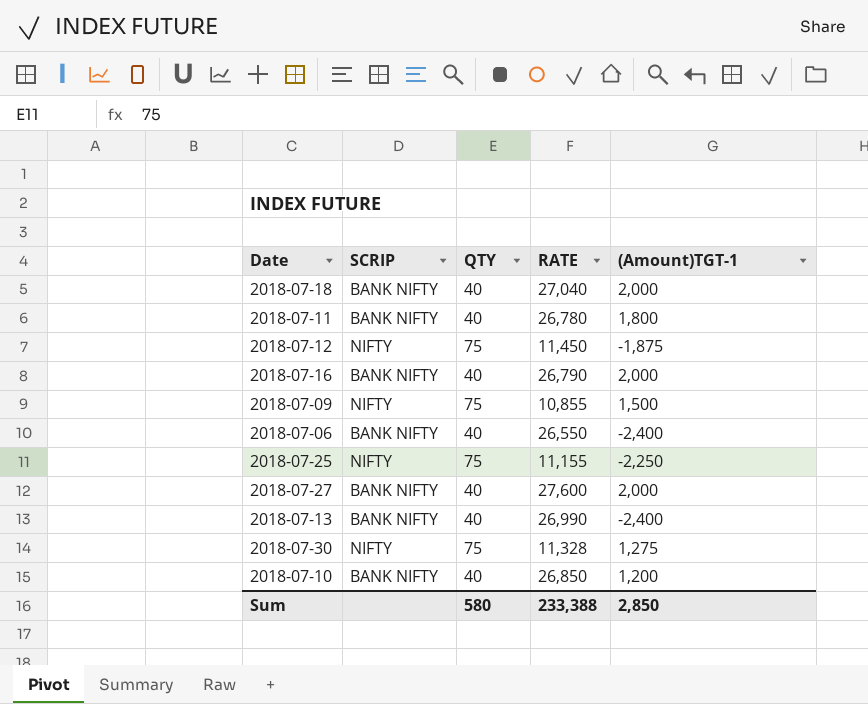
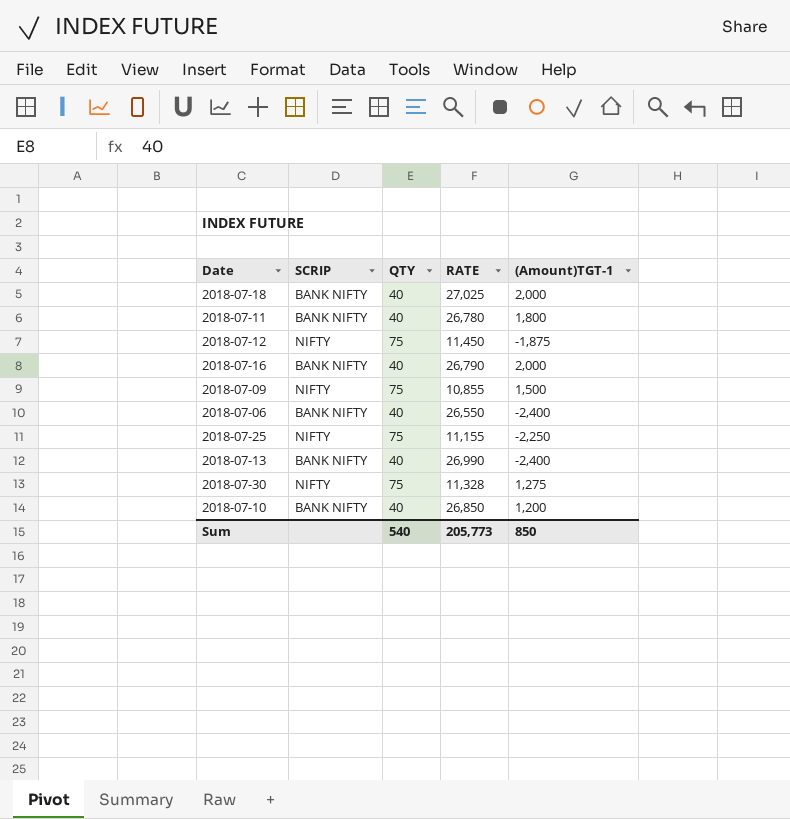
row 2018-07-27: BANK NIFTY | 40 | 27,600 | 2,000 -> none
2018-07-18 | RATE: 27,040 -> 27,025
Sum | QTY: 580 -> 540
Sum | RATE: 233,388 -> 205,773
Sum | (Amount)TGT-1: 2,850 -> 850

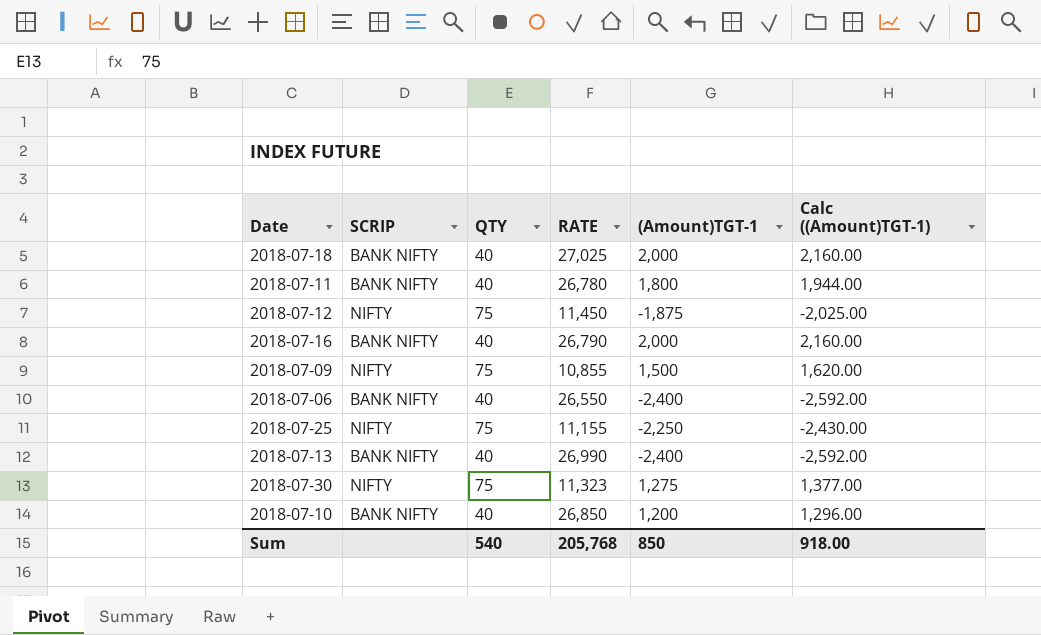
column Calc ((Amount)TGT-1) | formula: none -> [(Amount)TGT-1] * 1.08
2018-07-30 | RATE: 11,328 -> 11,323
Sum | RATE: 205,773 -> 205,768

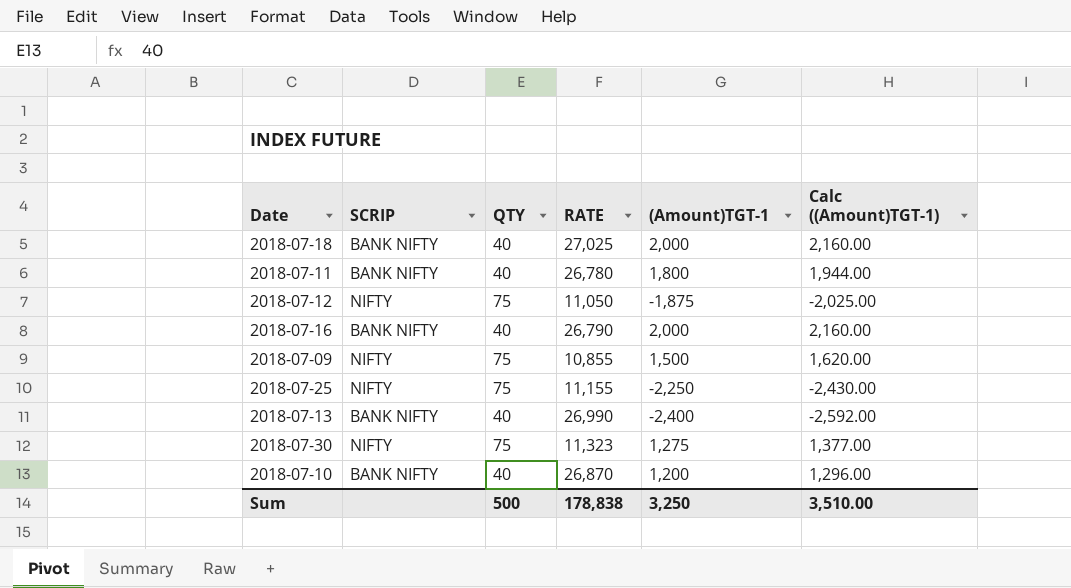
row 2018-07-06: BANK NIFTY | 40 | 26,550 | -2,400 | -2,592.00 -> none
2018-07-12 | RATE: 11,450 -> 11,050
2018-07-10 | RATE: 26,850 -> 26,870
Sum | QTY: 540 -> 500
Sum | RATE: 205,768 -> 178,838
Sum | (Amount)TGT-1: 850 -> 3,250
Sum | Calc ((Amount)TGT-1): 918.00 -> 3,510.00

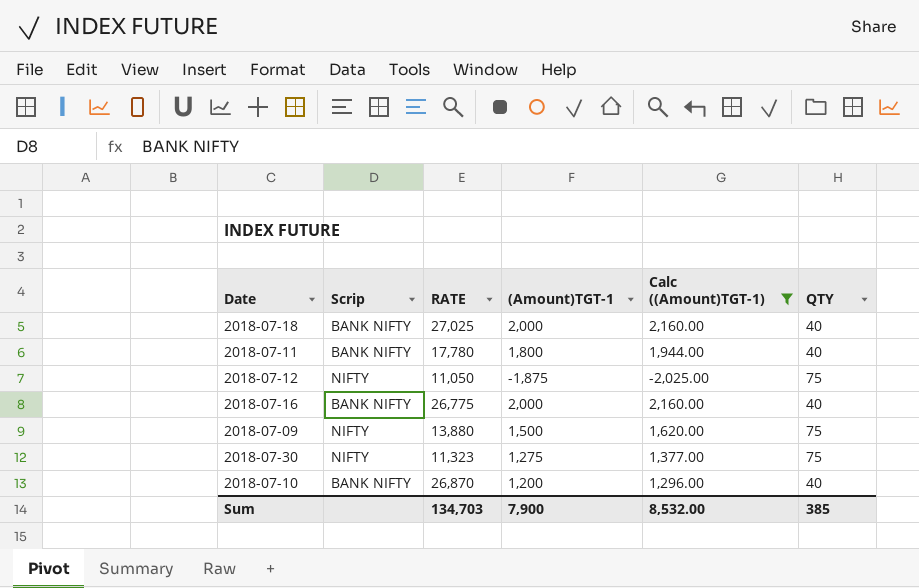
filter: none -> Calc ((Amount)TGT-1) >= -2,025.00
column name: SCRIP -> Scrip
column QTY | position: 3 -> 6
2018-07-11 | RATE: 26,780 -> 17,780
2018-07-16 | RATE: 26,790 -> 26,775
2018-07-09 | RATE: 10,855 -> 13,880
Sum | RATE: 178,838 -> 134,703
Sum | (Amount)TGT-1: 3,250 -> 7,900
Sum | Calc ((Amount)TGT-1): 3,510.00 -> 8,532.00
Sum | QTY: 500 -> 385

